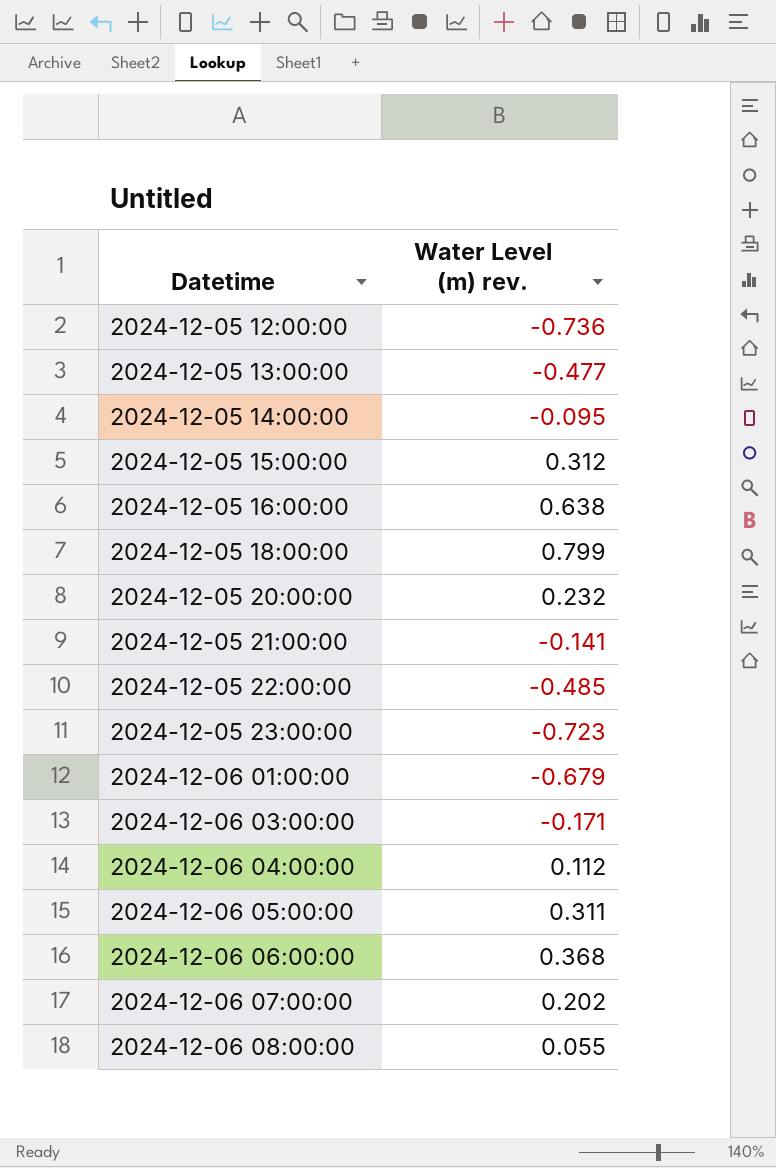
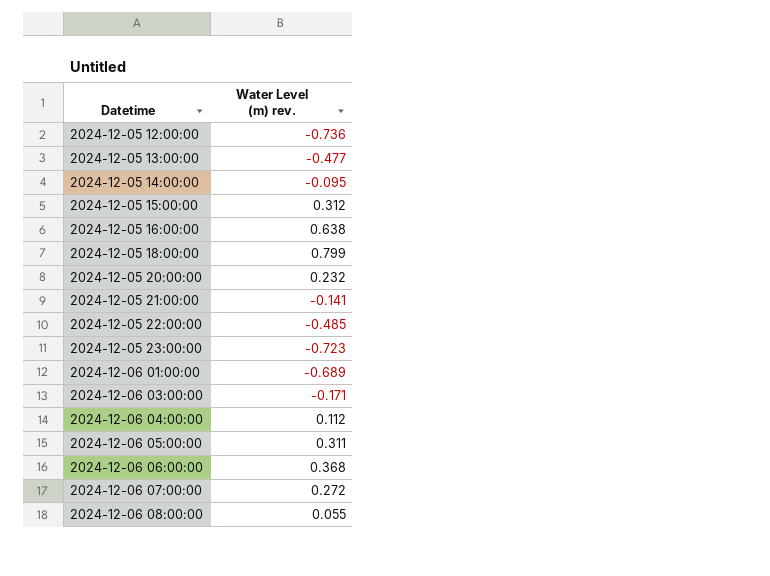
2024-12-06 01:00:00 | Water Level (m) rev.: -0.679 -> -0.689
2024-12-06 07:00:00 | Water Level (m) rev.: 0.202 -> 0.272

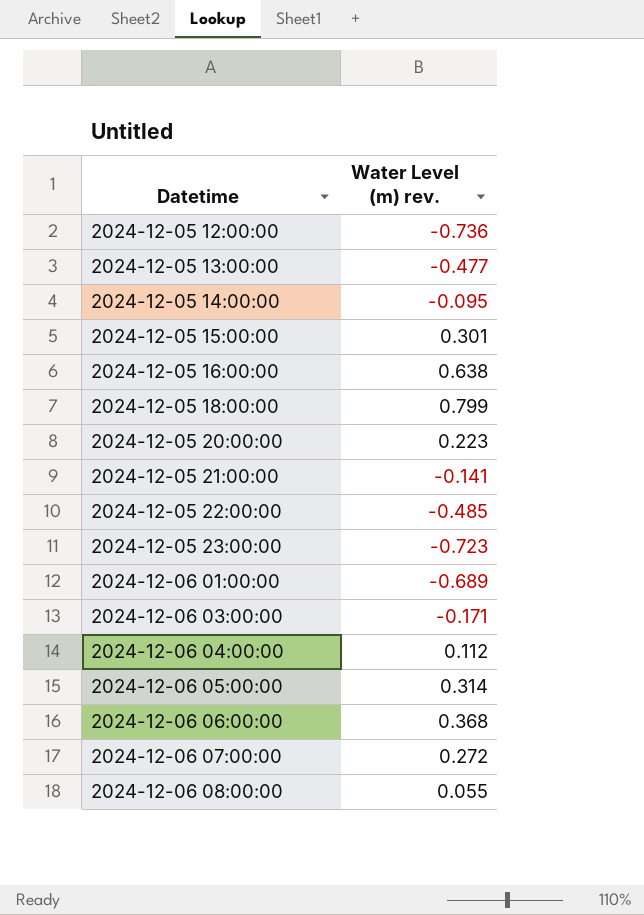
2024-12-05 15:00:00 | Water Level (m) rev.: 0.312 -> 0.301
2024-12-05 20:00:00 | Water Level (m) rev.: 0.232 -> 0.223
2024-12-06 05:00:00 | Water Level (m) rev.: 0.311 -> 0.314

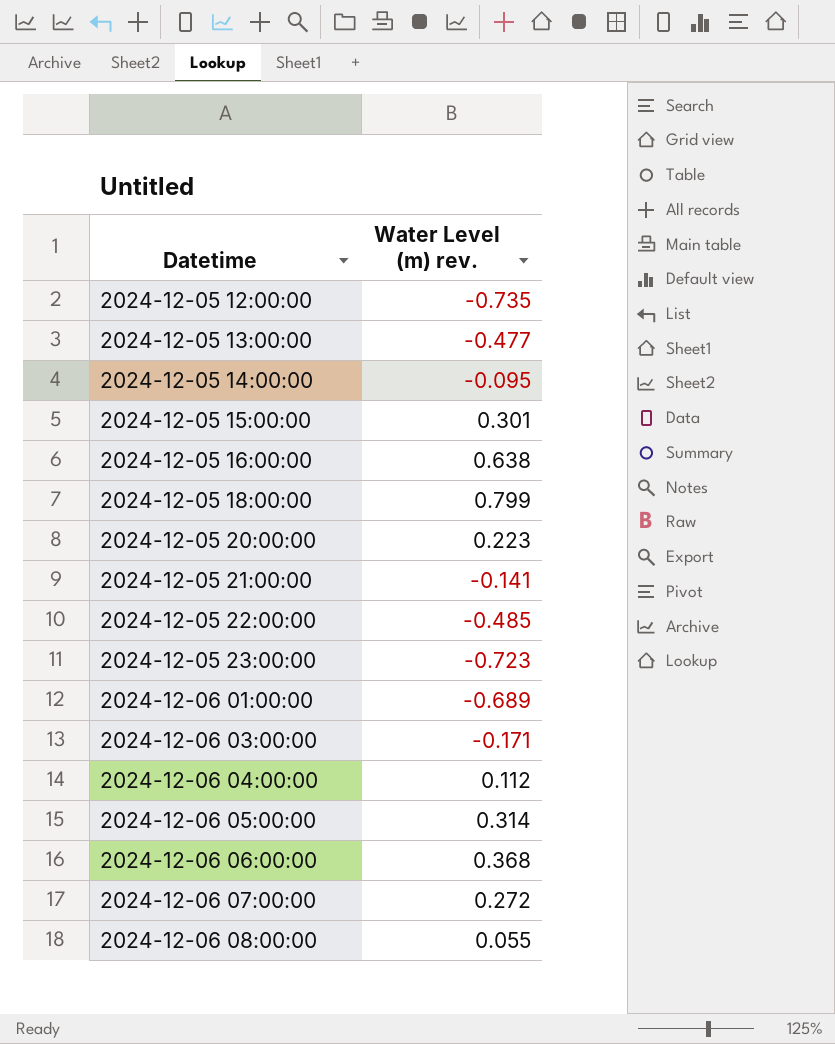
2024-12-05 12:00:00 | Water Level (m) rev.: -0.736 -> -0.735

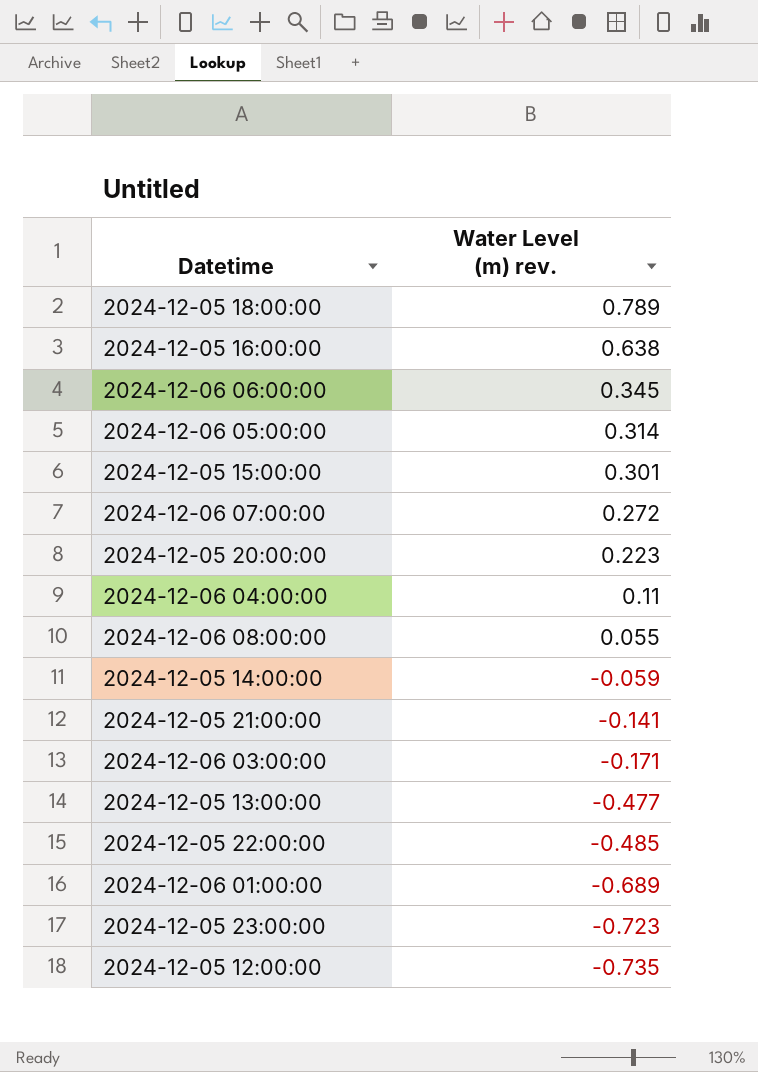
row order: Datetime ascending -> Water Level (m) rev. descending
2024-12-05 18:00:00 | Water Level (m) rev.: 0.799 -> 0.789
2024-12-06 06:00:00 | Water Level (m) rev.: 0.368 -> 0.345
2024-12-06 04:00:00 | Water Level (m) rev.: 0.112 -> 0.11
2024-12-05 14:00:00 | Water Level (m) rev.: -0.095 -> -0.059

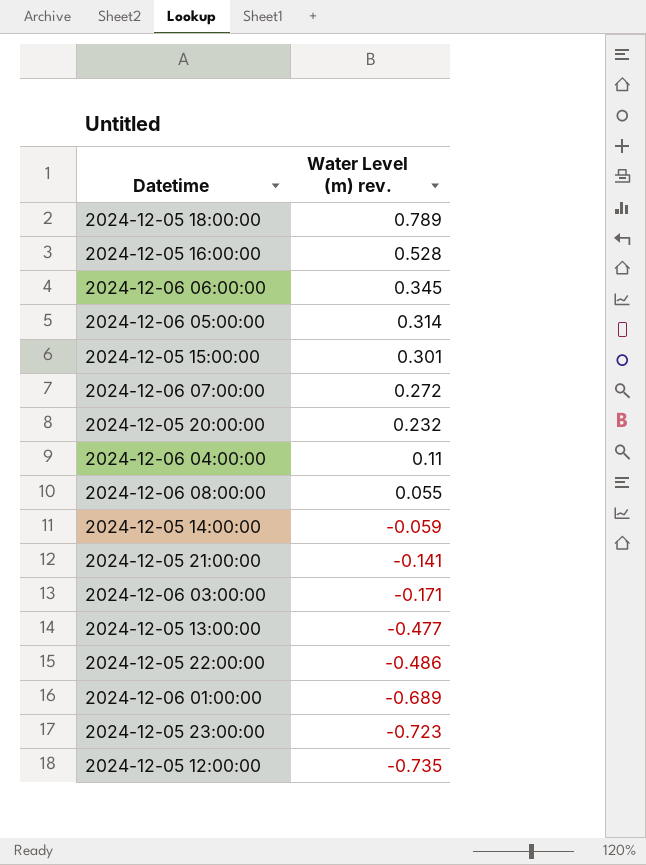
2024-12-05 16:00:00 | Water Level (m) rev.: 0.638 -> 0.528
2024-12-05 20:00:00 | Water Level (m) rev.: 0.223 -> 0.232
2024-12-05 22:00:00 | Water Level (m) rev.: -0.485 -> -0.486

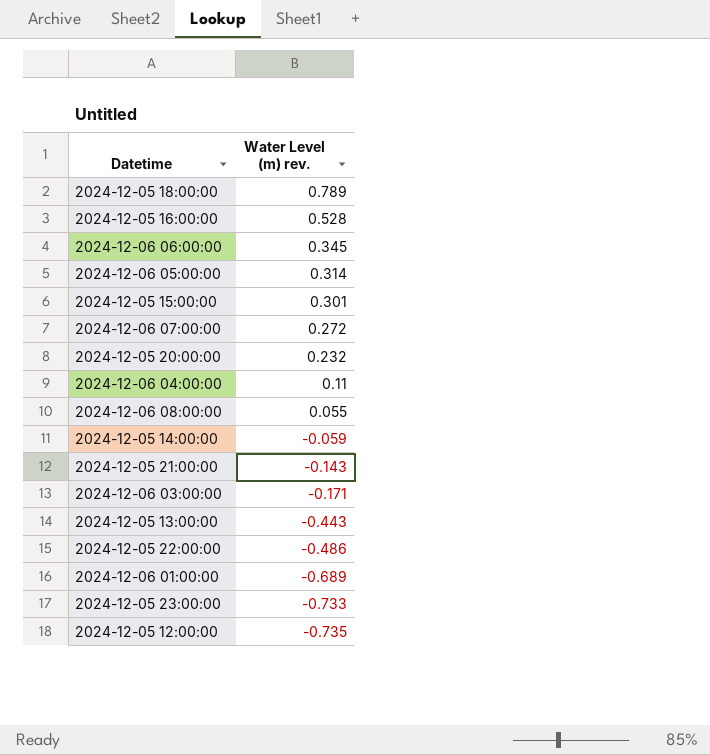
2024-12-05 21:00:00 | Water Level (m) rev.: -0.141 -> -0.143
2024-12-05 13:00:00 | Water Level (m) rev.: -0.477 -> -0.443
2024-12-05 23:00:00 | Water Level (m) rev.: -0.723 -> -0.733

